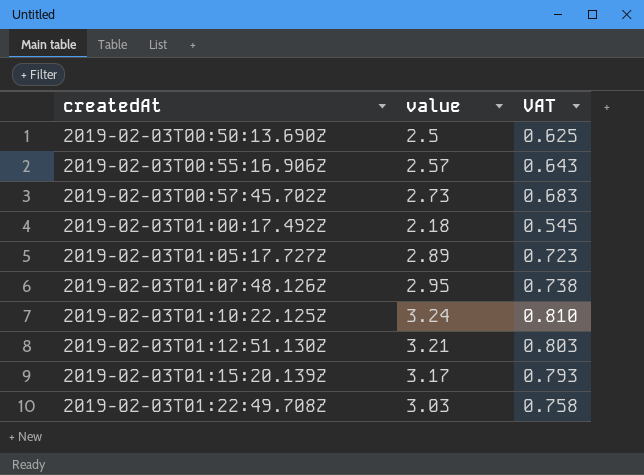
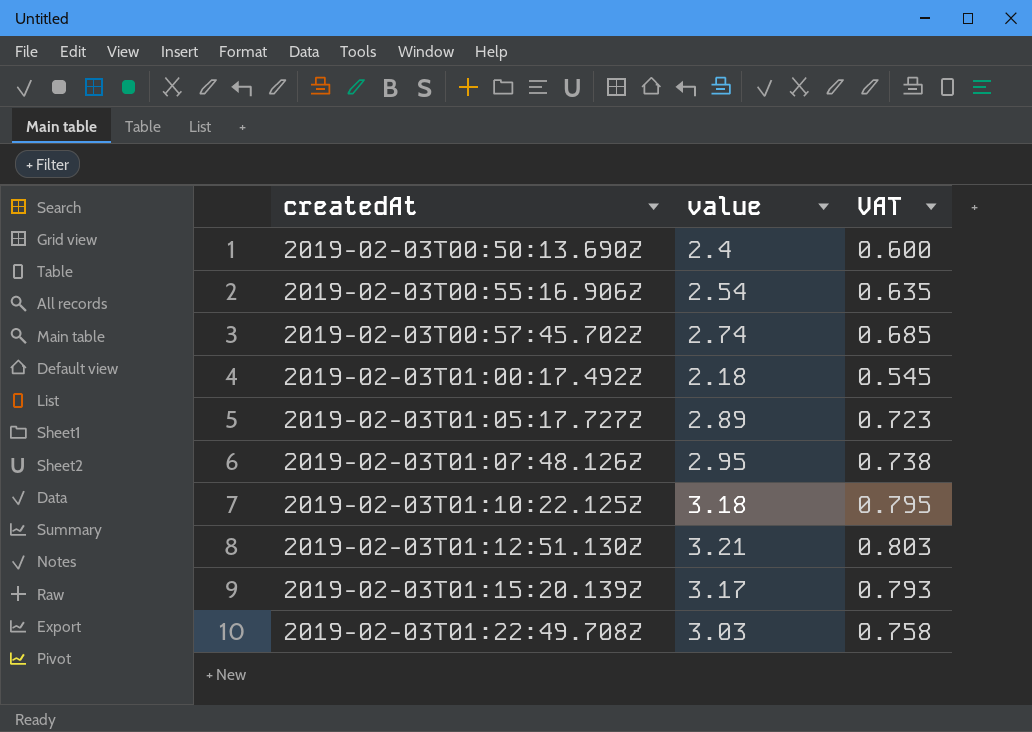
2019-02-03T00:50:13.690Z | value: 2.5 -> 2.4
2019-02-03T00:50:13.690Z | VAT: 0.625 -> 0.600
2019-02-03T00:55:16.906Z | value: 2.57 -> 2.54
2019-02-03T00:55:16.906Z | VAT: 0.643 -> 0.635
2019-02-03T00:57:45.702Z | value: 2.73 -> 2.74
2019-02-03T00:57:45.702Z | VAT: 0.683 -> 0.685
2019-02-03T01:10:22.125Z | value: 3.24 -> 3.18
2019-02-03T01:10:22.125Z | VAT: 0.810 -> 0.795

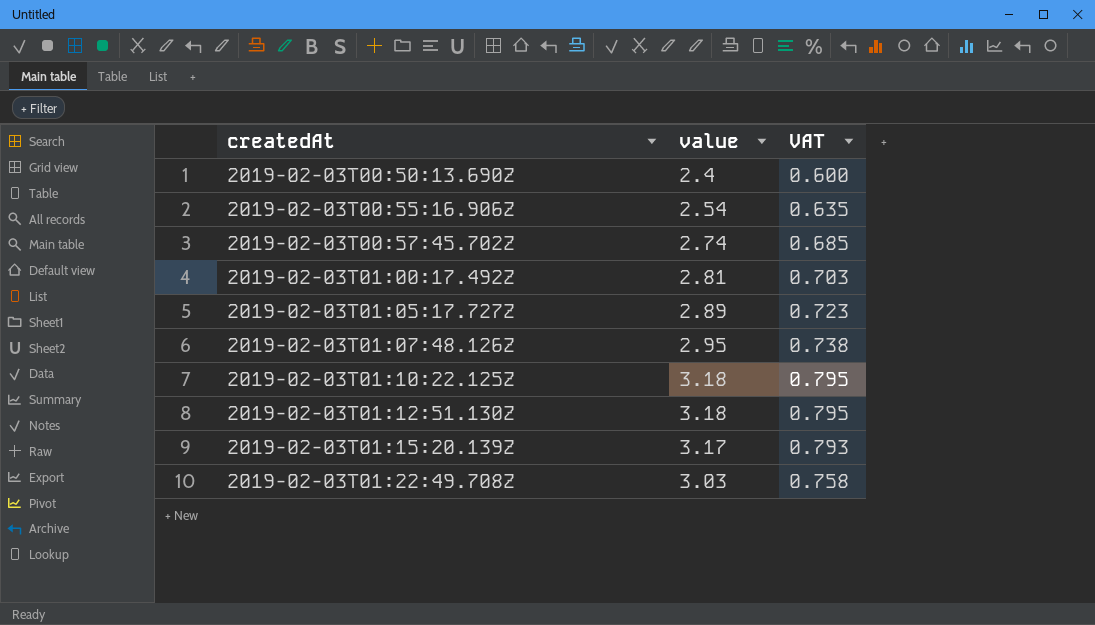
2019-02-03T01:00:17.492Z | value: 2.18 -> 2.81
2019-02-03T01:00:17.492Z | VAT: 0.545 -> 0.703
2019-02-03T01:12:51.130Z | value: 3.21 -> 3.18
2019-02-03T01:12:51.130Z | VAT: 0.803 -> 0.795

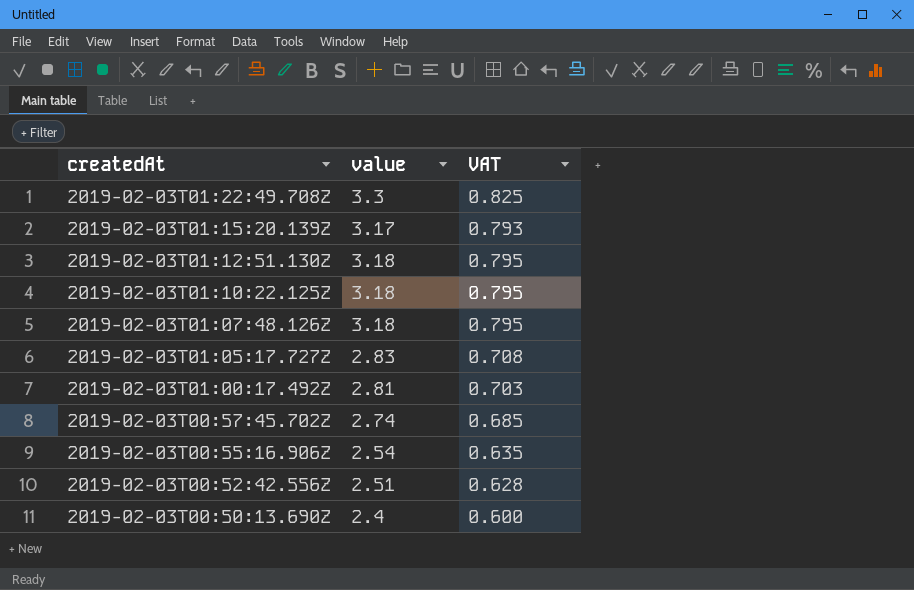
row order: createdAt ascending -> createdAt descending
2019-02-03T01:22:49.708Z | value: 3.03 -> 3.3
2019-02-03T01:22:49.708Z | VAT: 0.758 -> 0.825
2019-02-03T01:07:48.126Z | value: 2.95 -> 3.18
2019-02-03T01:07:48.126Z | VAT: 0.738 -> 0.795
2019-02-03T01:05:17.727Z | value: 2.89 -> 2.83
2019-02-03T01:05:17.727Z | VAT: 0.723 -> 0.708
row 2019-02-03T00:52:42.556Z: none -> 2.51 | 0.628

